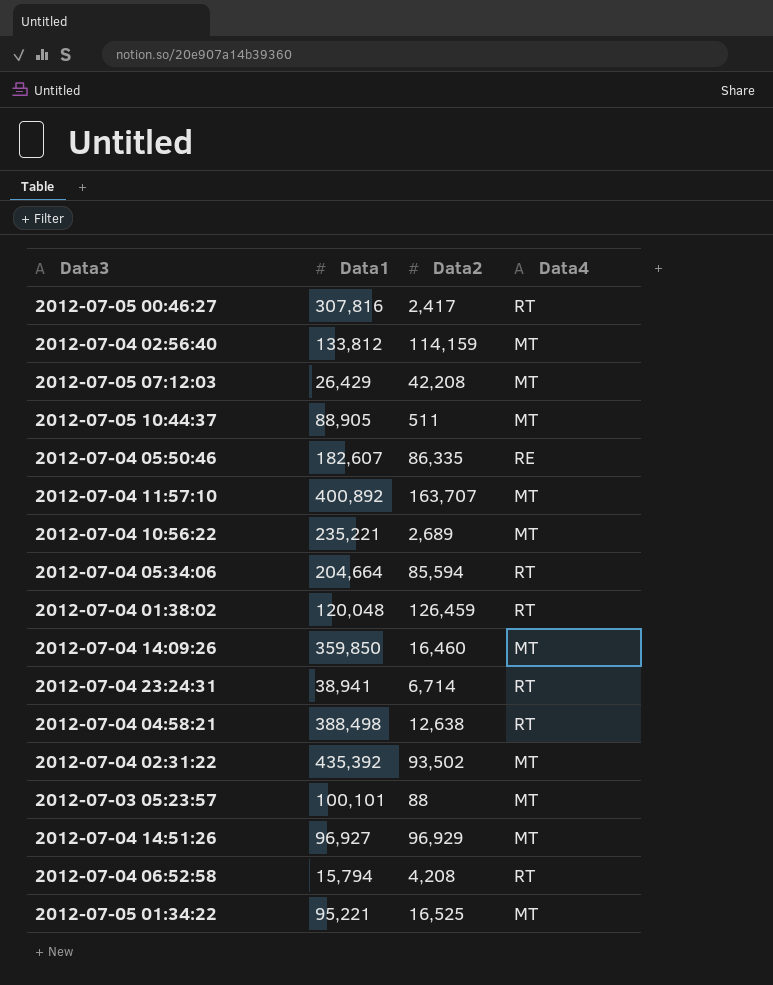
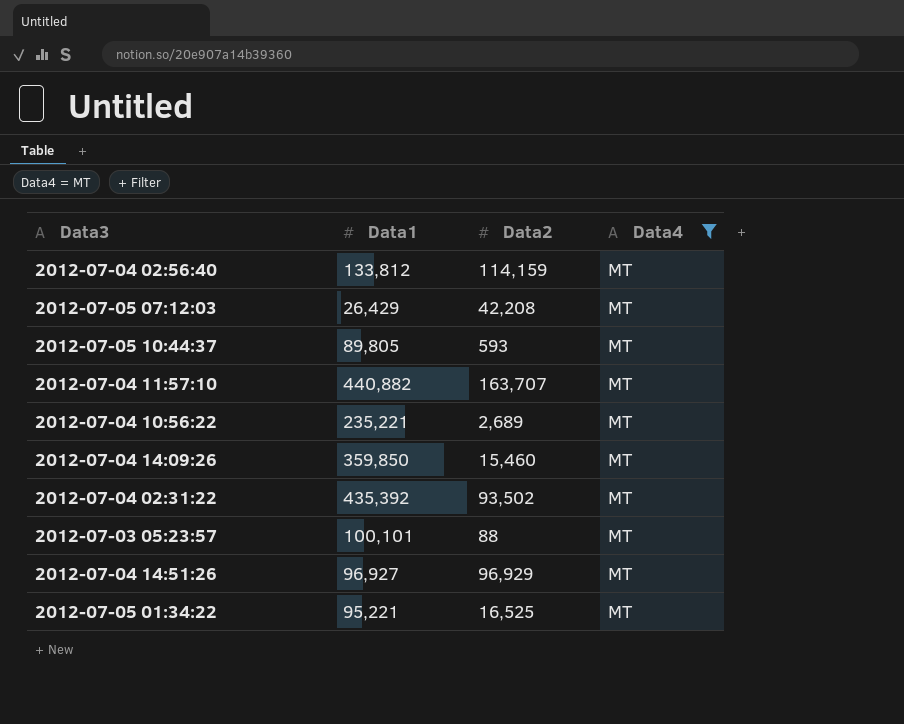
filter: none -> Data4 = MT
2012-07-05 10:44:37 | Data1: 88,905 -> 89,805
2012-07-05 10:44:37 | Data2: 511 -> 593
2012-07-04 11:57:10 | Data1: 400,892 -> 440,882
2012-07-04 14:09:26 | Data2: 16,460 -> 15,460

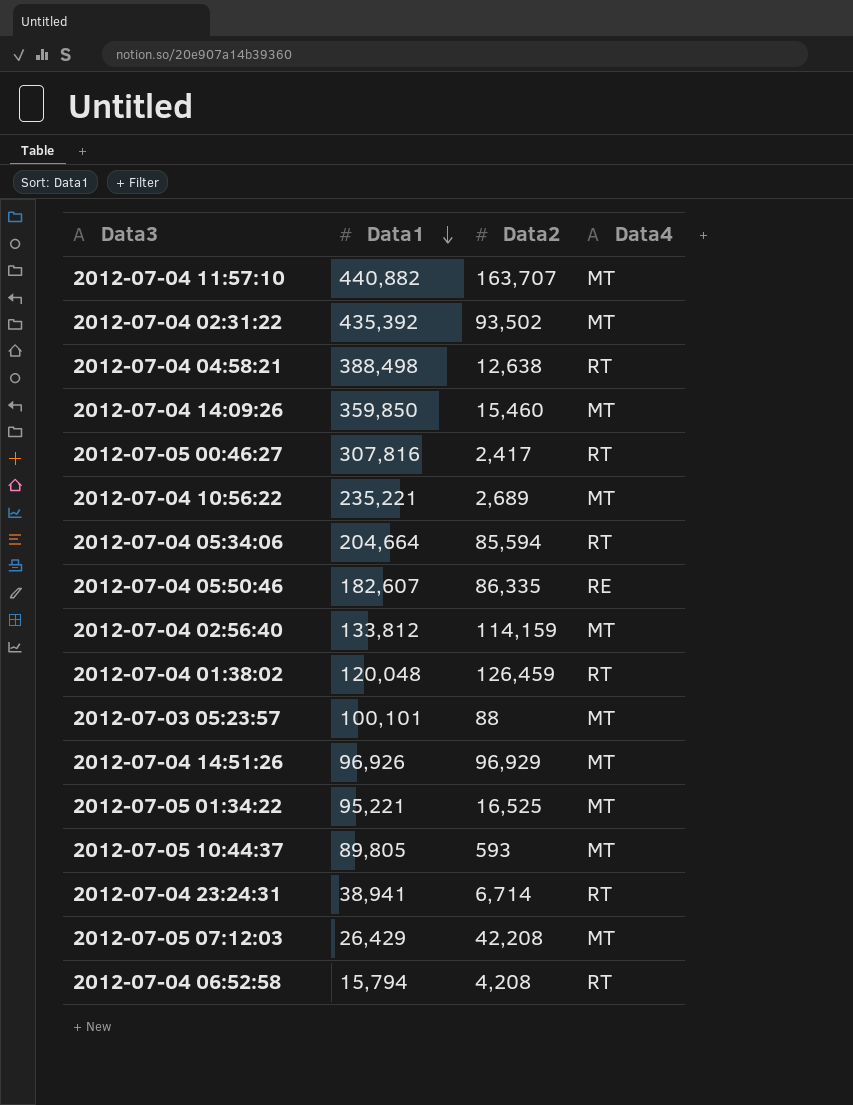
filter: Data4 = MT -> none
row order: none -> Data1 descending
2012-07-04 14:51:26 | Data1: 96,927 -> 96,926

